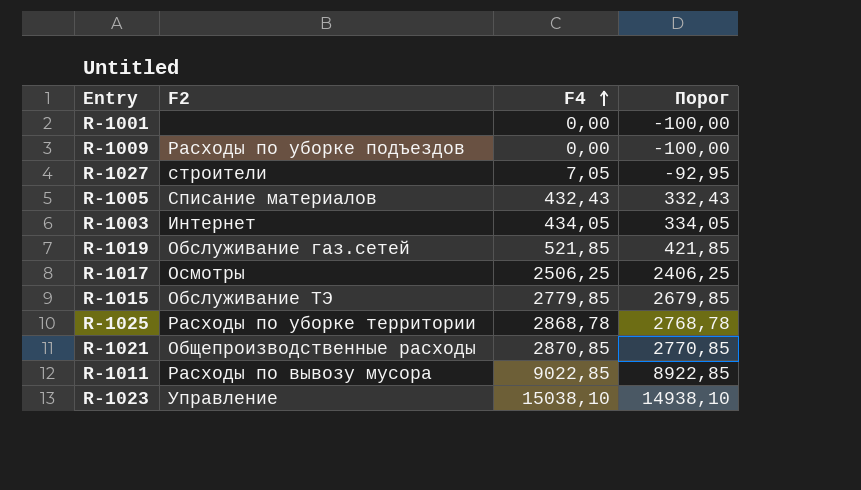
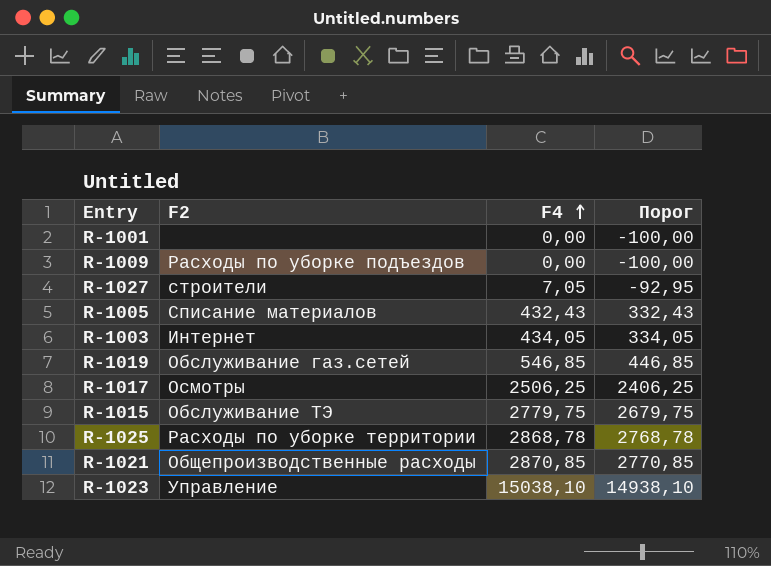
row R-1011: Расходы по вывозу мусора | 9022,85 | 8922,85 -> none
R-1019 | F4: 521,85 -> 546,85
R-1019 | Порог: 421,85 -> 446,85
R-1015 | F4: 2779,85 -> 2779,75
R-1015 | Порог: 2679,85 -> 2679,75

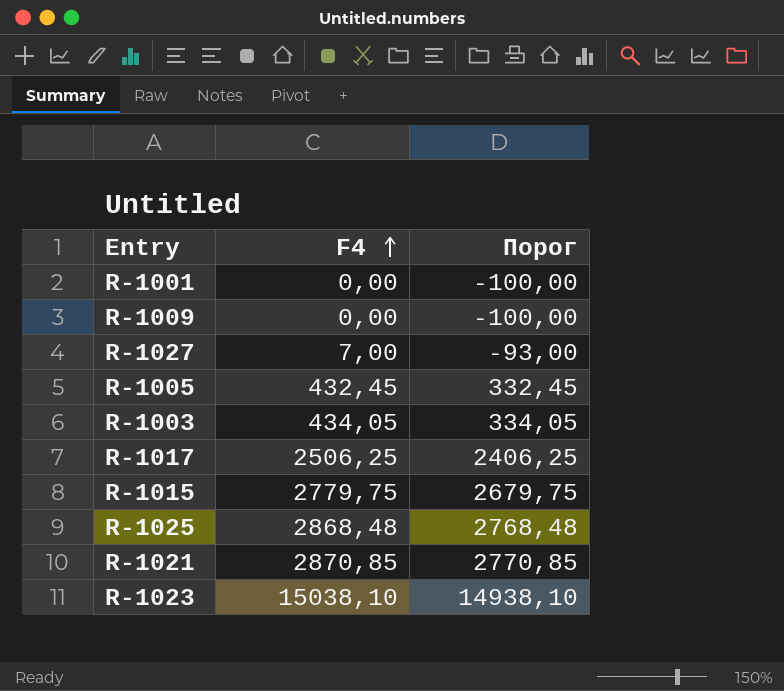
column F2 | position: 2 -> none
row R-1019: Обслуживание газ.сетей | 546,85 | 446,85 -> none
R-1027 | F4: 7,05 -> 7,00
R-1027 | Порог: -92,95 -> -93,00
R-1005 | F4: 432,43 -> 432,45
R-1005 | Порог: 332,43 -> 332,45
R-1025 | F4: 2868,78 -> 2868,48
R-1025 | Порог: 2768,78 -> 2768,48

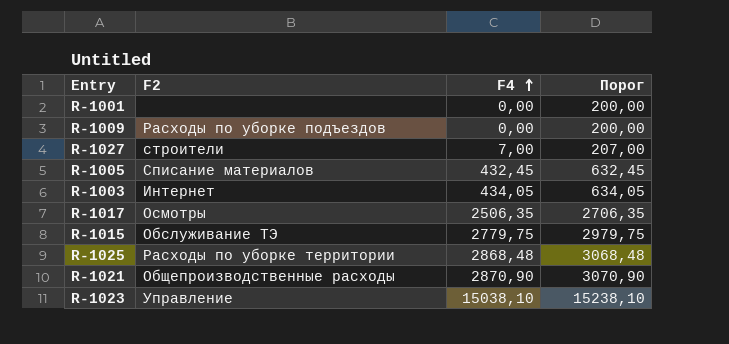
column F2 | position: none -> 2
column Порог | formula: [F4] - 100 -> [F4] + 200
R-1017 | F4: 2506,25 -> 2506,35
R-1021 | F4: 2870,85 -> 2870,90

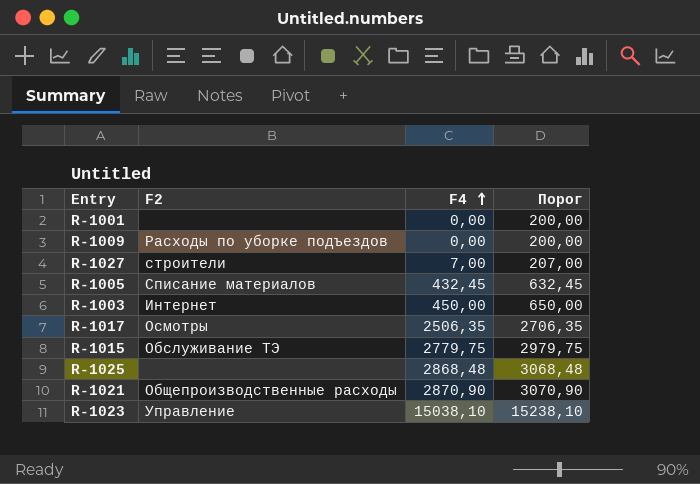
R-1003 | F4: 434,05 -> 450,00
R-1003 | Порог: 634,05 -> 650,00
R-1025 | F2: Расходы по уборке территории -> none

